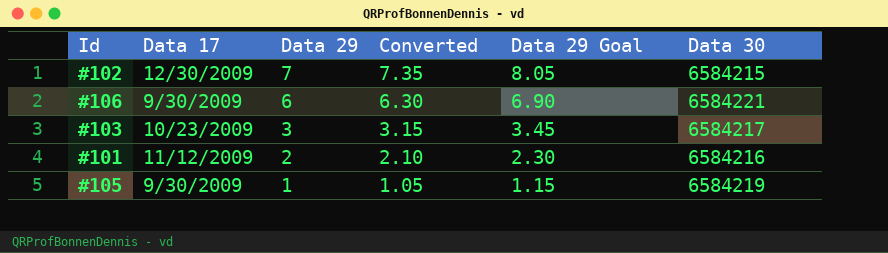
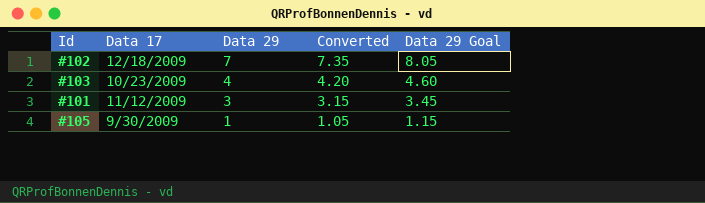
column Data 30 | position: 6 -> none
row #106: 9/30/2009 | 6 | 6.30 | 6.90 | 6584221 -> none
#102 | Data 17: 12/30/2009 -> 12/18/2009
#103 | Data 29: 3 -> 4
#103 | Converted: 3.15 -> 4.20
#103 | Data 29 Goal: 3.45 -> 4.60
#101 | Data 29: 2 -> 3
#101 | Converted: 2.10 -> 3.15
#101 | Data 29 Goal: 2.30 -> 3.45

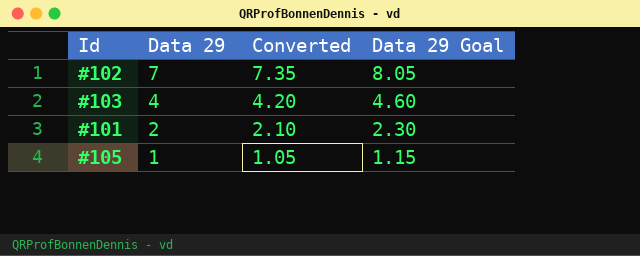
column Data 17 | position: 2 -> none
#101 | Data 29: 3 -> 2
#101 | Converted: 3.15 -> 2.10
#101 | Data 29 Goal: 3.45 -> 2.30

